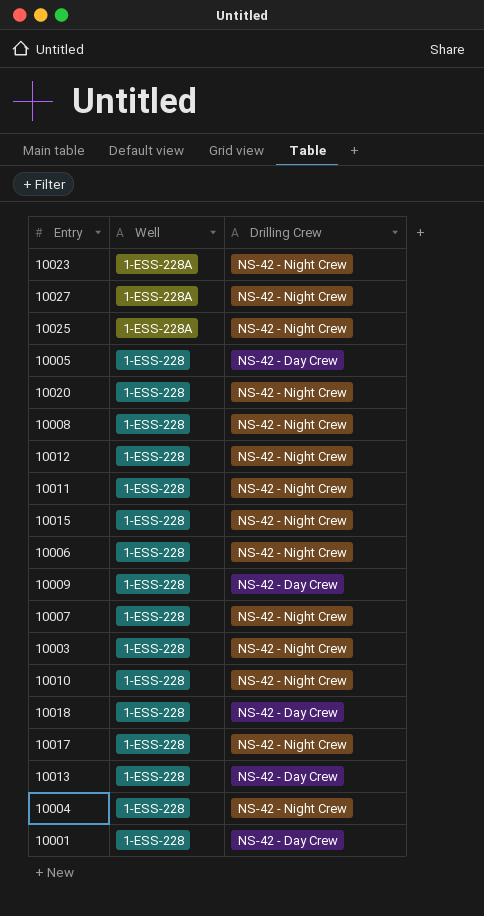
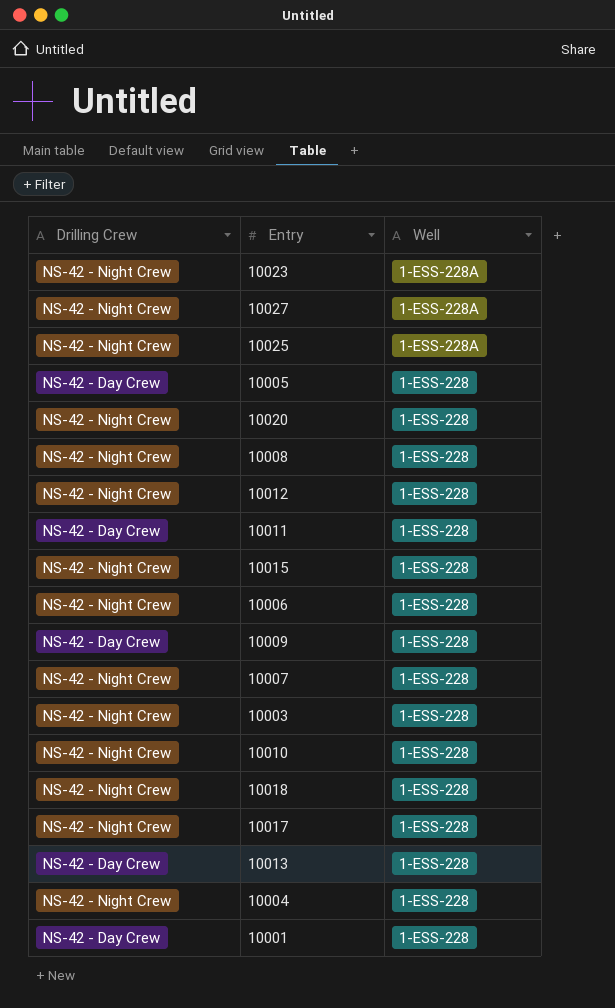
column Drilling Crew | position: 3 -> 1
10011 | Drilling Crew: NS-42 - Night Crew -> NS-42 - Day Crew
10018 | Drilling Crew: NS-42 - Day Crew -> NS-42 - Night Crew

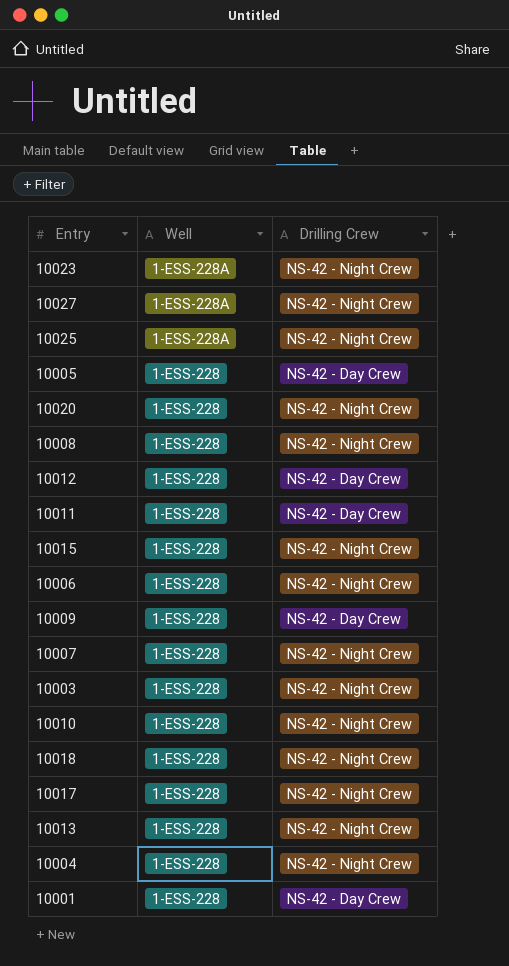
column Drilling Crew | position: 1 -> 3
10012 | Drilling Crew: NS-42 - Night Crew -> NS-42 - Day Crew
10013 | Drilling Crew: NS-42 - Day Crew -> NS-42 - Night Crew

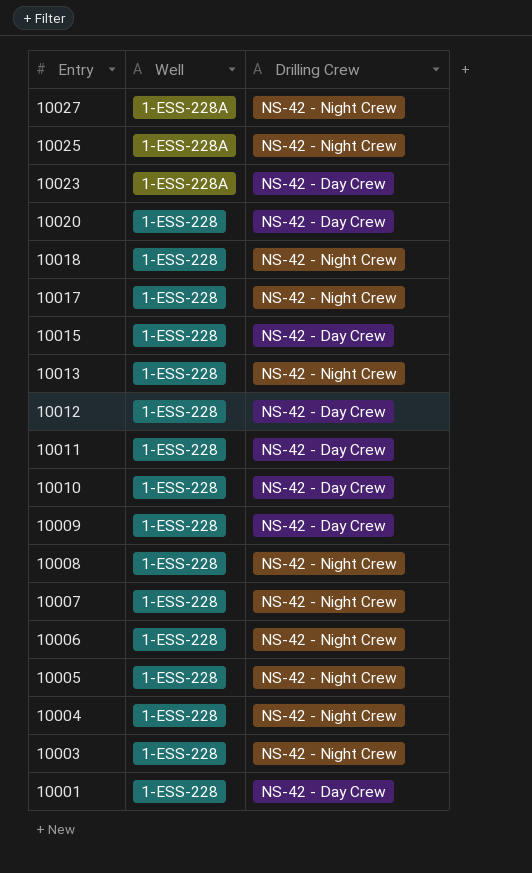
row order: Well descending -> Entry descending
10023 | Drilling Crew: NS-42 - Night Crew -> NS-42 - Day Crew
10020 | Drilling Crew: NS-42 - Night Crew -> NS-42 - Day Crew
10015 | Drilling Crew: NS-42 - Night Crew -> NS-42 - Day Crew
10010 | Drilling Crew: NS-42 - Night Crew -> NS-42 - Day Crew
10005 | Drilling Crew: NS-42 - Day Crew -> NS-42 - Night Crew

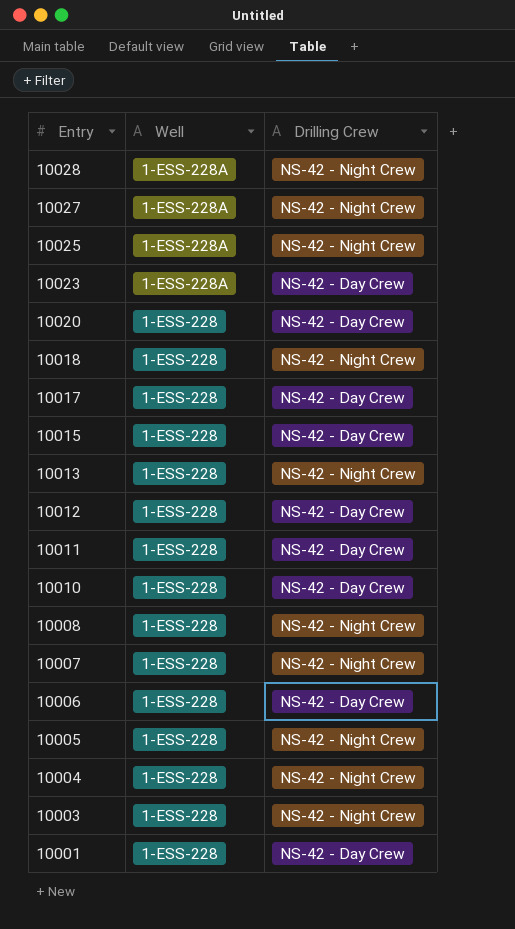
row 10009: 1-ESS-228 | NS-42 - Day Crew -> none
row 10028: none -> 1-ESS-228A | NS-42 - Night Crew
10017 | Drilling Crew: NS-42 - Night Crew -> NS-42 - Day Crew
10006 | Drilling Crew: NS-42 - Night Crew -> NS-42 - Day Crew

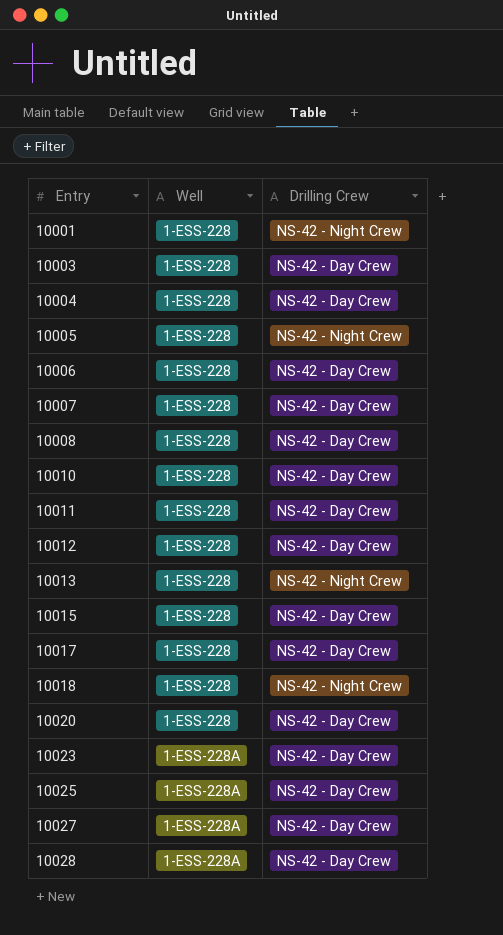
row order: Entry descending -> Entry ascending
10001 | Drilling Crew: NS-42 - Day Crew -> NS-42 - Night Crew
10003 | Drilling Crew: NS-42 - Night Crew -> NS-42 - Day Crew
10004 | Drilling Crew: NS-42 - Night Crew -> NS-42 - Day Crew
10007 | Drilling Crew: NS-42 - Night Crew -> NS-42 - Day Crew
10008 | Drilling Crew: NS-42 - Night Crew -> NS-42 - Day Crew
10025 | Drilling Crew: NS-42 - Night Crew -> NS-42 - Day Crew
10027 | Drilling Crew: NS-42 - Night Crew -> NS-42 - Day Crew
10028 | Drilling Crew: NS-42 - Night Crew -> NS-42 - Day Crew

